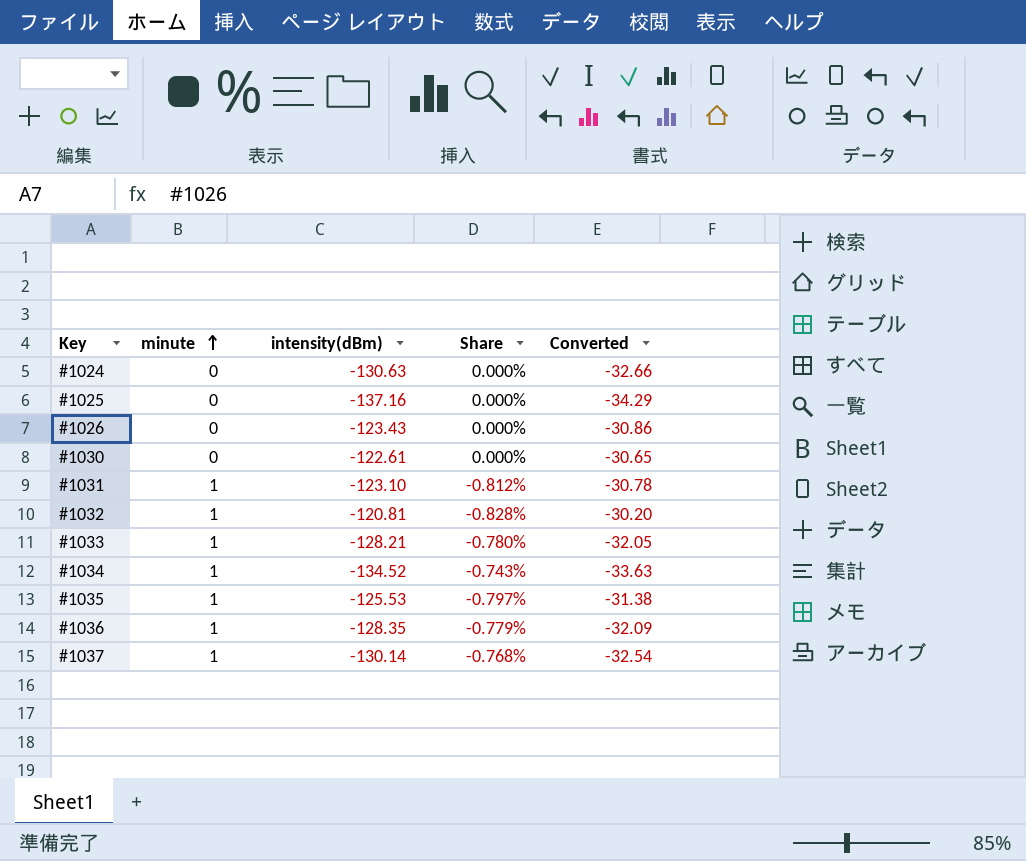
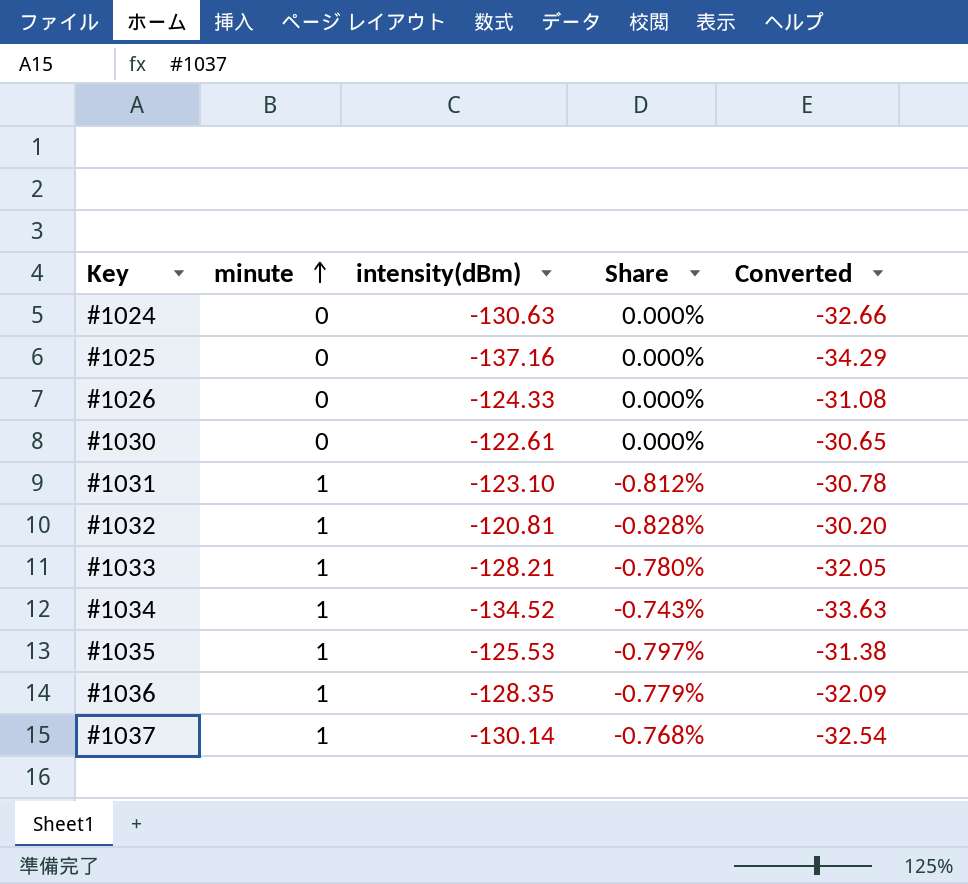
#1026 | intensity(dBm): -123.43 -> -124.33
#1026 | Converted: -30.86 -> -31.08

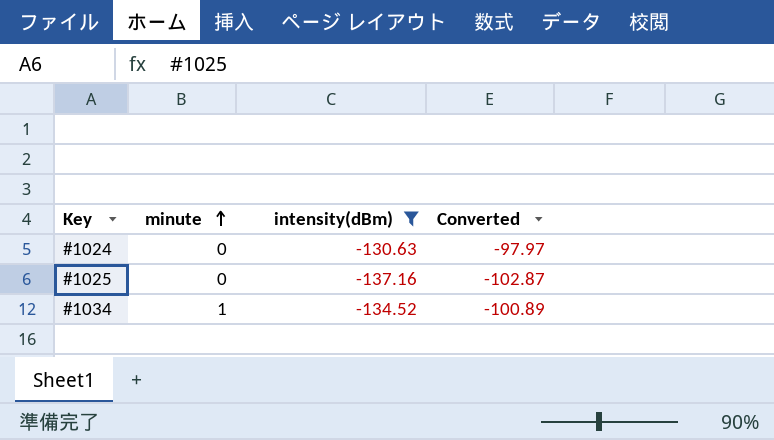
filter: none -> intensity(dBm) <= -130.63
column Share | formula: [minute] / [intensity(dBm)] -> none
column Converted | formula: [intensity(dBm)] * 0.25 -> [intensity(dBm)] * 0.75

